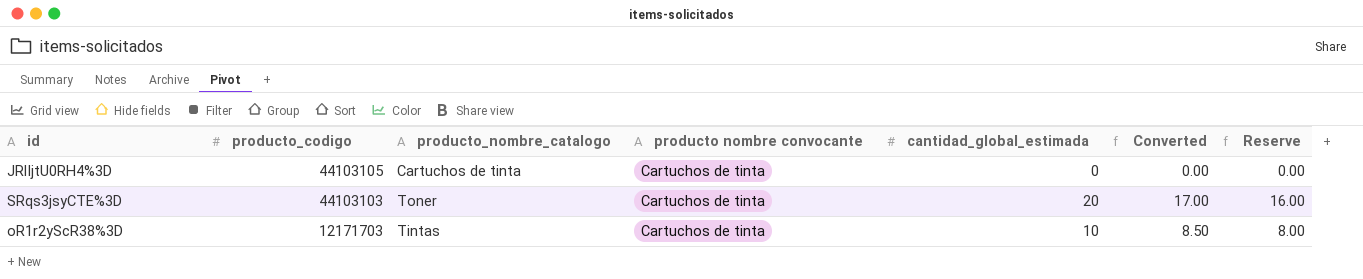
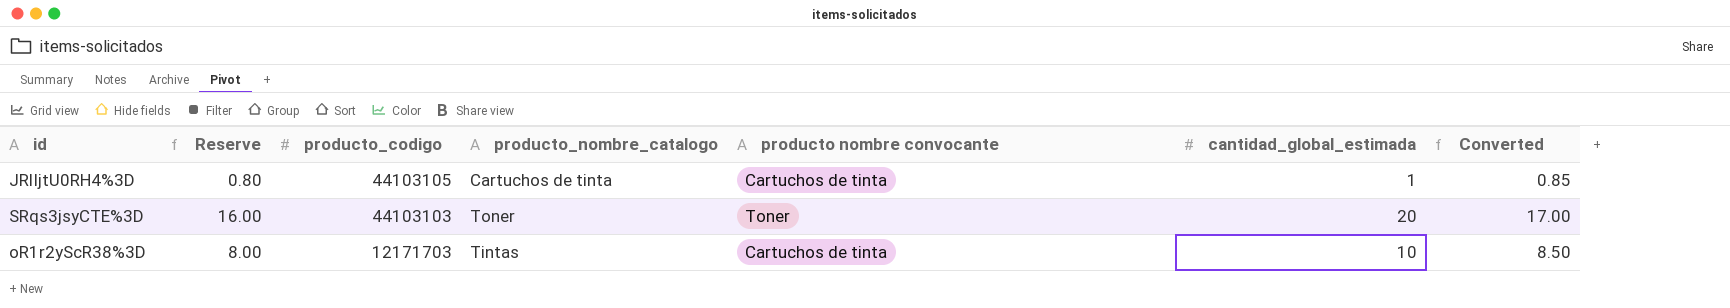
column Reserve | position: 7 -> 2
JRlIjtU0RH4%3D | Reserve: 0.00 -> 0.80
JRlIjtU0RH4%3D | cantidad_global_estimada: 0 -> 1
JRlIjtU0RH4%3D | Converted: 0.00 -> 0.85
SRqs3jsyCTE%3D | producto nombre convocante: Cartuchos de tinta -> Toner

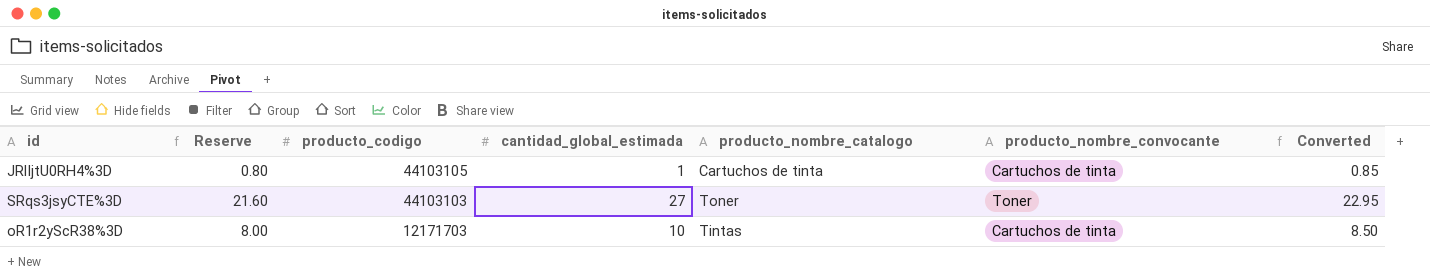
column cantidad_global_estimada | position: 6 -> 4
column name: producto nombre convocante -> producto_nombre_convocante
SRqs3jsyCTE%3D | Reserve: 16.00 -> 21.60
SRqs3jsyCTE%3D | cantidad_global_estimada: 20 -> 27
SRqs3jsyCTE%3D | Converted: 17.00 -> 22.95

